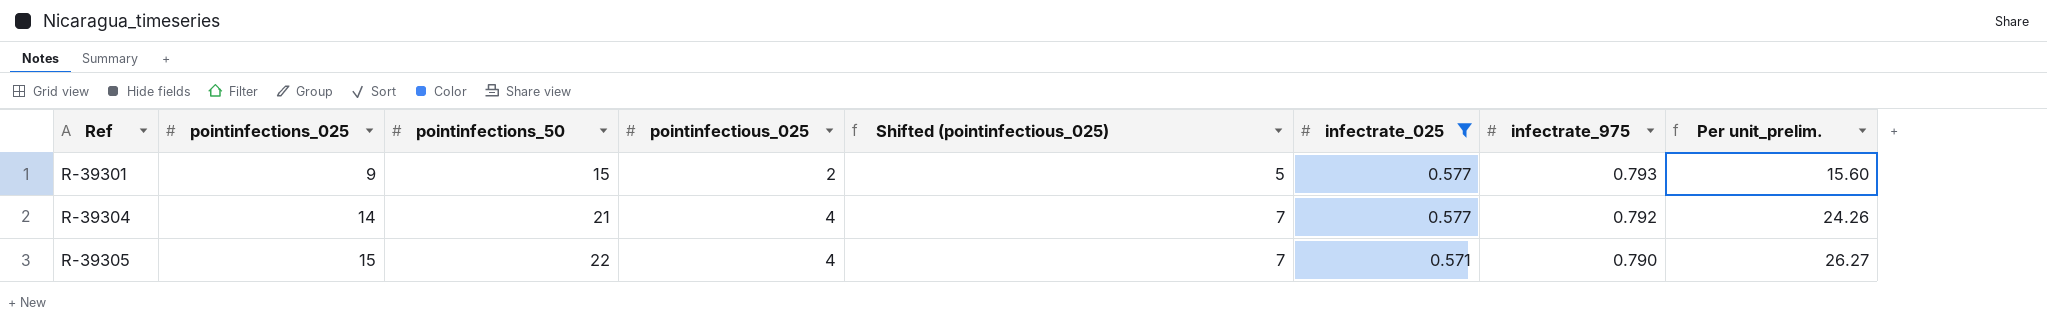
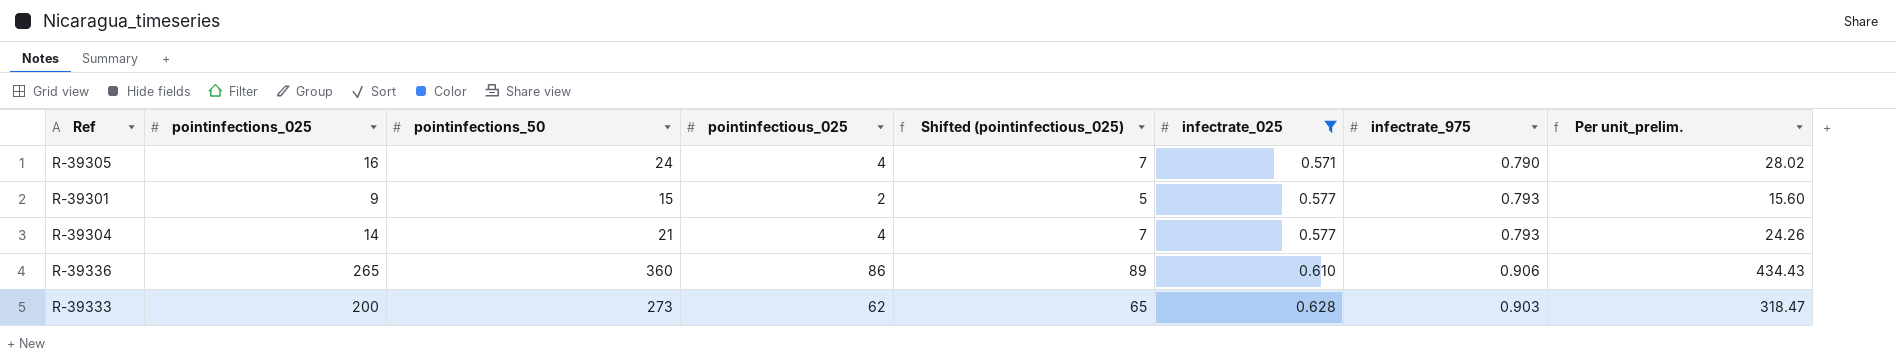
row order: Ref ascending -> infectrate_025 ascending
R-39305 | pointinfections_025: 15 -> 16
R-39305 | pointinfections_50: 22 -> 24
R-39305 | Per unit_prelim.: 26.27 -> 28.02
R-39304 | infectrate_975: 0.792 -> 0.793
row R-39336: none -> 265 | 360 | 86 | 89 | 0.610 | 0.906 | 434.43
row R-39333: none -> 200 | 273 | 62 | 65 | 0.628 | 0.903 | 318.47

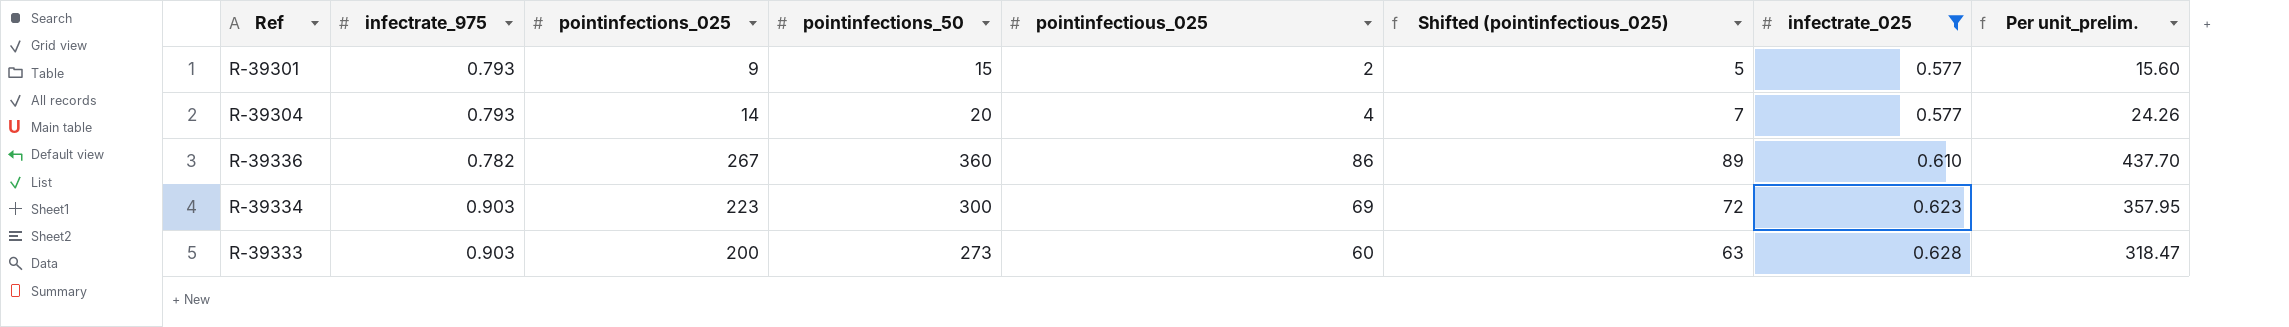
column infectrate_975 | position: 7 -> 2
row R-39305: 16 | 24 | 4 | 7 | 0.571 | 0.790 | 28.02 -> none
R-39304 | pointinfections_50: 21 -> 20
R-39336 | infectrate_975: 0.906 -> 0.782
R-39336 | pointinfections_025: 265 -> 267
R-39336 | Per unit_prelim.: 434.43 -> 437.70
row R-39334: none -> 0.903 | 223 | 300 | 69 | 72 | 0.623 | 357.95
R-39333 | pointinfectious_025: 62 -> 60
R-39333 | Shifted (pointinfectious_025): 65 -> 63

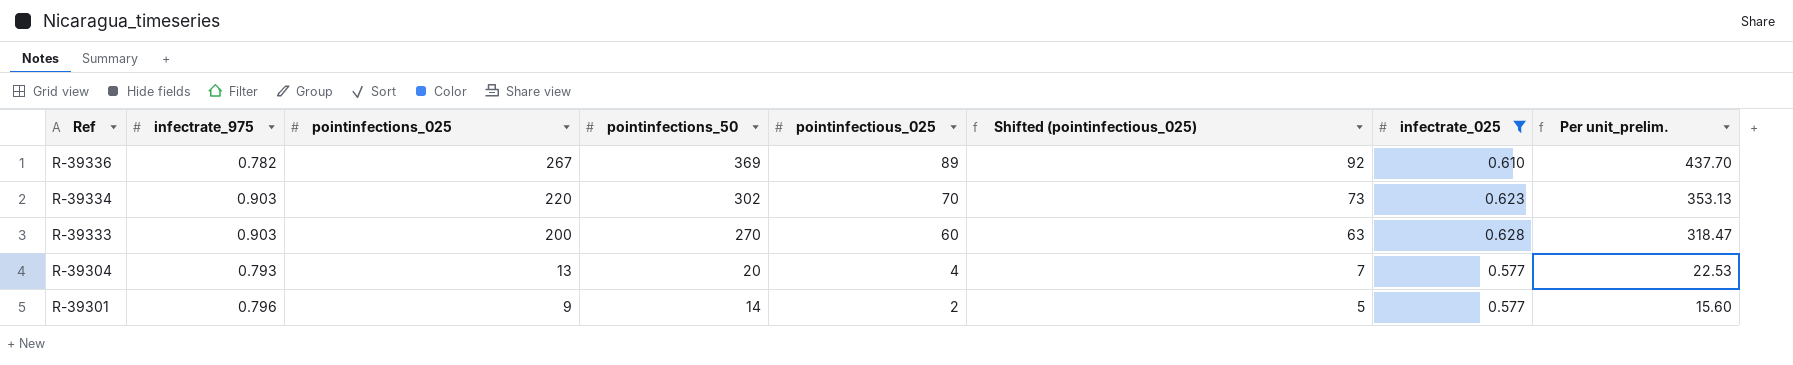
row order: infectrate_025 ascending -> Ref descending
R-39336 | pointinfections_50: 360 -> 369
R-39336 | pointinfectious_025: 86 -> 89
R-39336 | Shifted (pointinfectious_025): 89 -> 92
R-39334 | pointinfections_025: 223 -> 220
R-39334 | pointinfections_50: 300 -> 302
R-39334 | pointinfectious_025: 69 -> 70
R-39334 | Shifted (pointinfectious_025): 72 -> 73
R-39334 | Per unit_prelim.: 357.95 -> 353.13
R-39333 | pointinfections_50: 273 -> 270
R-39304 | pointinfections_025: 14 -> 13
R-39304 | Per unit_prelim.: 24.26 -> 22.53
R-39301 | infectrate_975: 0.793 -> 0.796
R-39301 | pointinfections_50: 15 -> 14

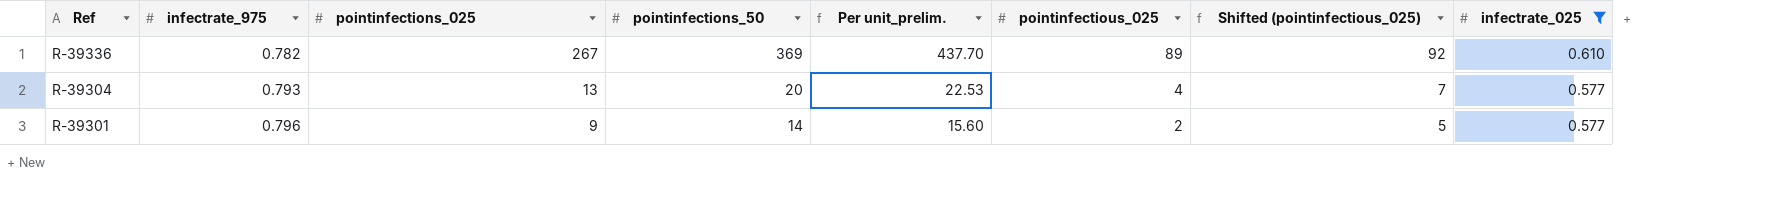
column Per unit_prelim. | position: 8 -> 5
row R-39334: 0.903 | 220 | 302 | 70 | 73 | 0.623 | 353.13 -> none
row R-39333: 0.903 | 200 | 270 | 60 | 63 | 0.628 | 318.47 -> none

